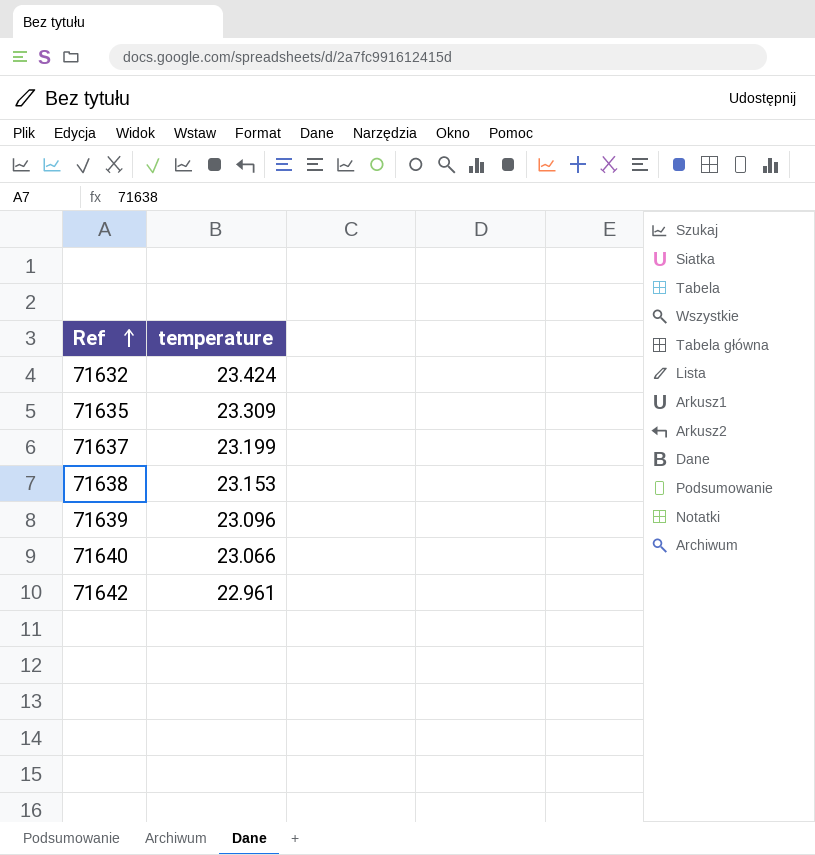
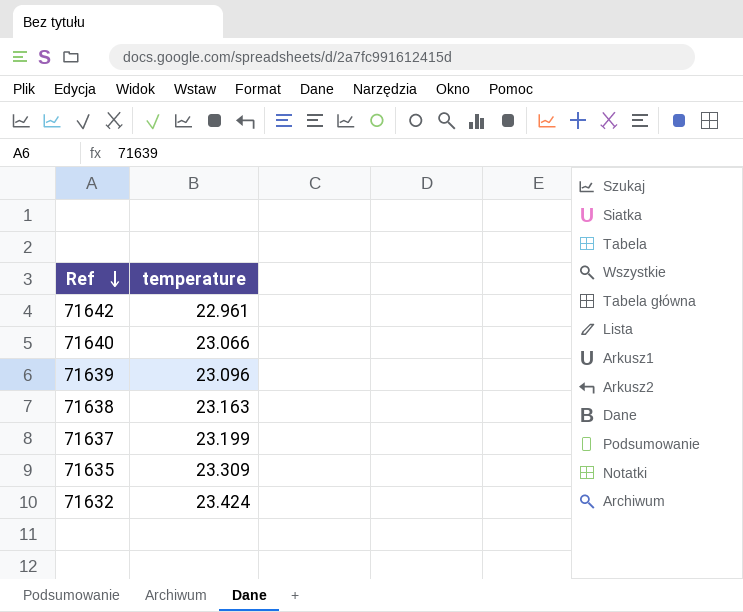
row order: Ref ascending -> Ref descending
71638 | temperature: 23.153 -> 23.163

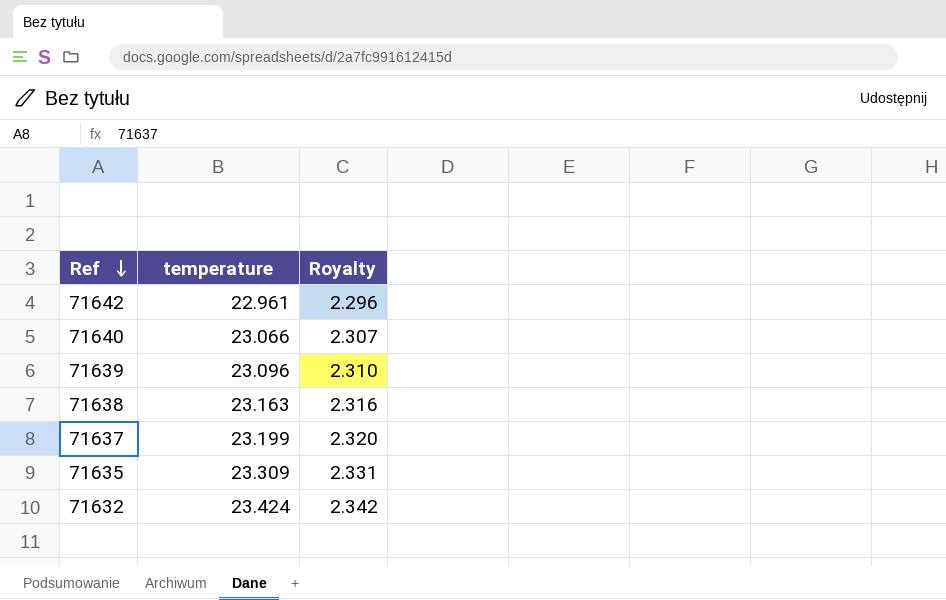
column Royalty | formula: none -> [temperature] * 0.1

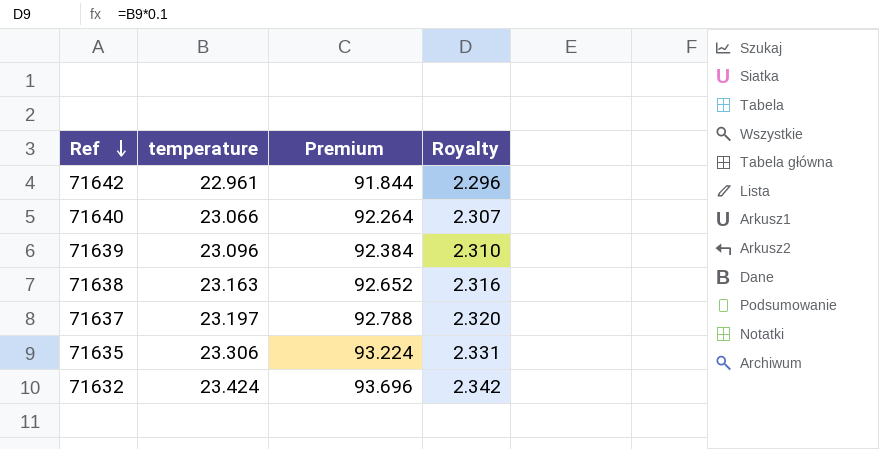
column Premium | formula: none -> [temperature] * 4
71637 | temperature: 23.199 -> 23.197
71635 | temperature: 23.309 -> 23.306

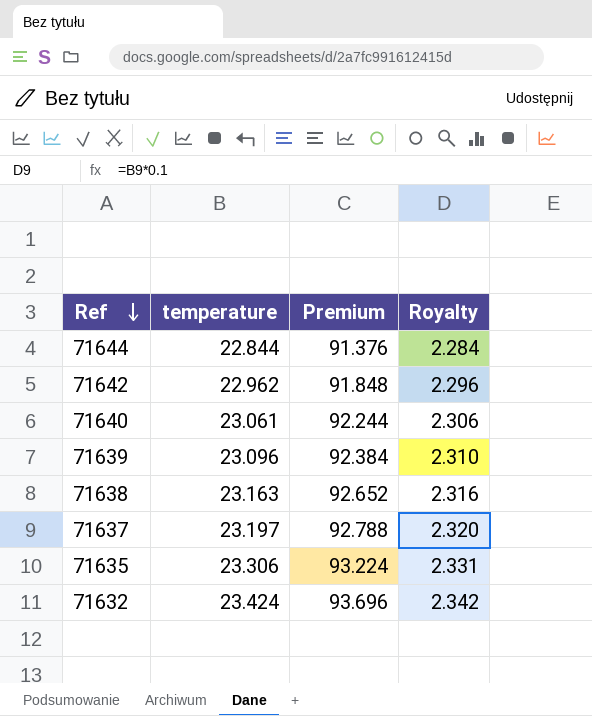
row 71644: none -> 22.844 | 91.376 | 2.284
71642 | temperature: 22.961 -> 22.962
71642 | Premium: 91.844 -> 91.848
71640 | temperature: 23.066 -> 23.061
71640 | Premium: 92.264 -> 92.244
71640 | Royalty: 2.307 -> 2.306

